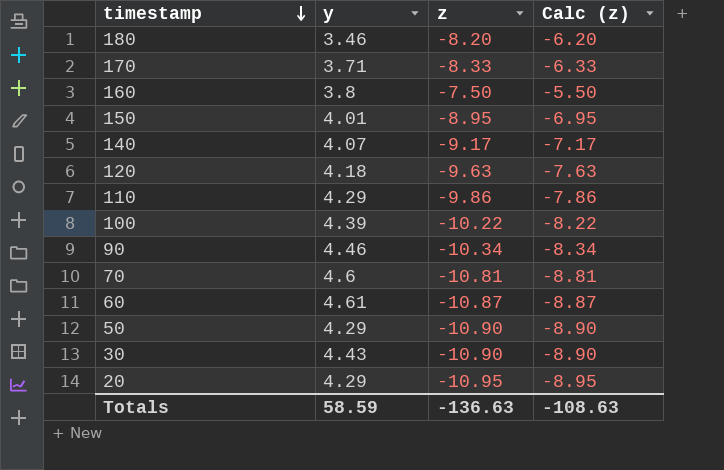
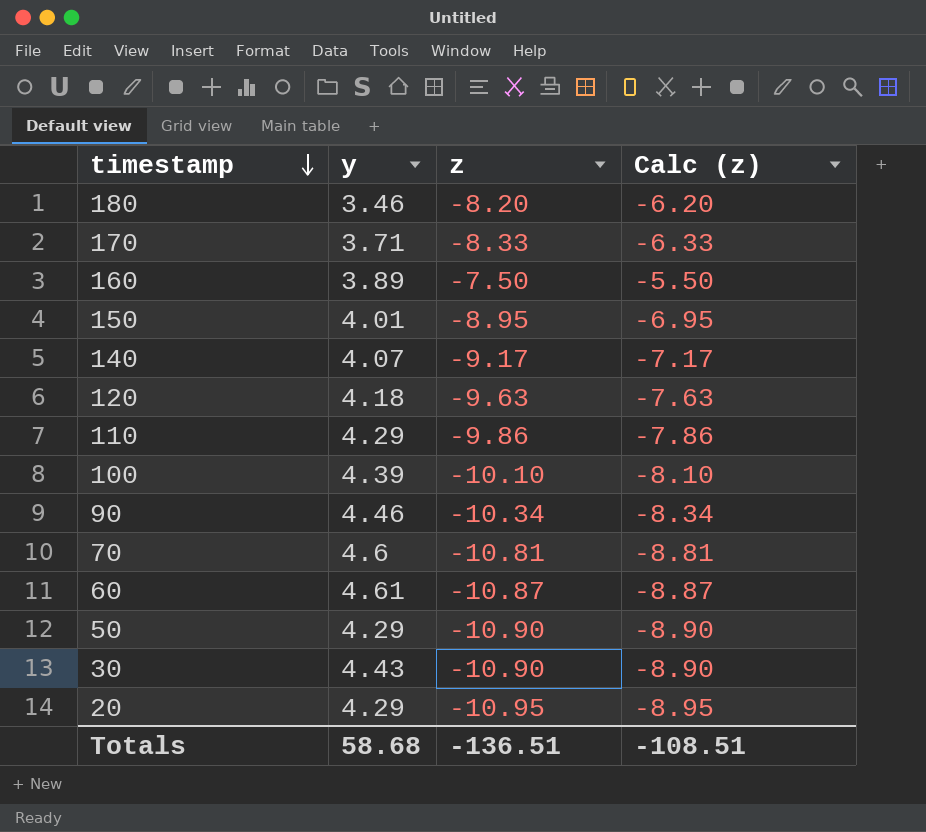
160 | y: 3.8 -> 3.89
100 | z: -10.22 -> -10.10
100 | Calc (z): -8.22 -> -8.10
Totals | y: 58.59 -> 58.68
Totals | z: -136.63 -> -136.51
Totals | Calc (z): -108.63 -> -108.51

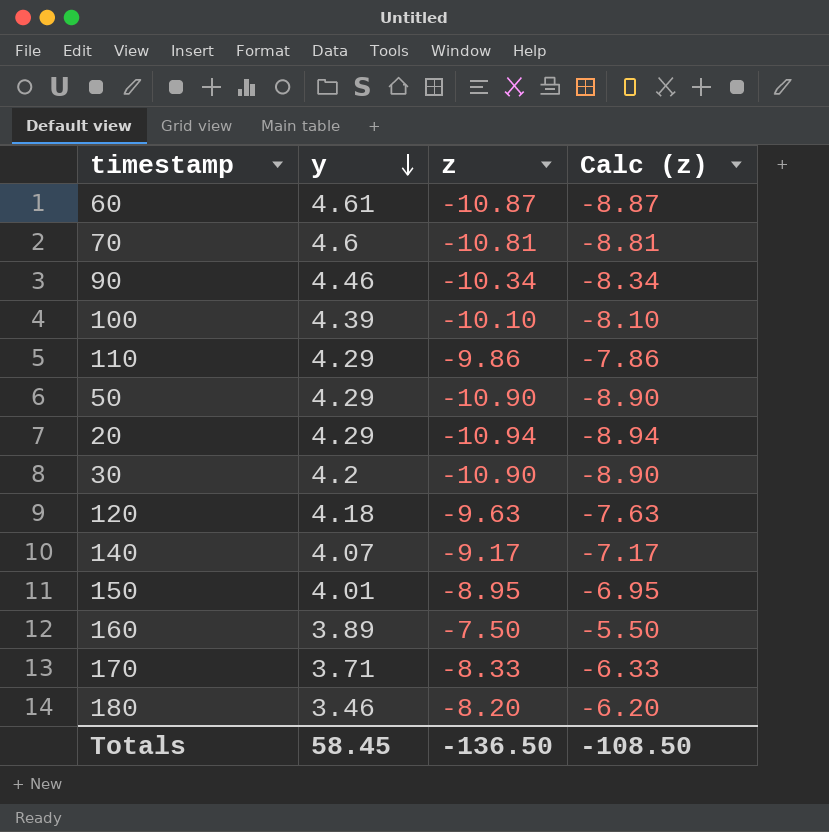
row order: timestamp descending -> y descending
20 | z: -10.95 -> -10.94
20 | Calc (z): -8.95 -> -8.94
30 | y: 4.43 -> 4.2
Totals | y: 58.68 -> 58.45
Totals | z: -136.51 -> -136.50
Totals | Calc (z): -108.51 -> -108.50

